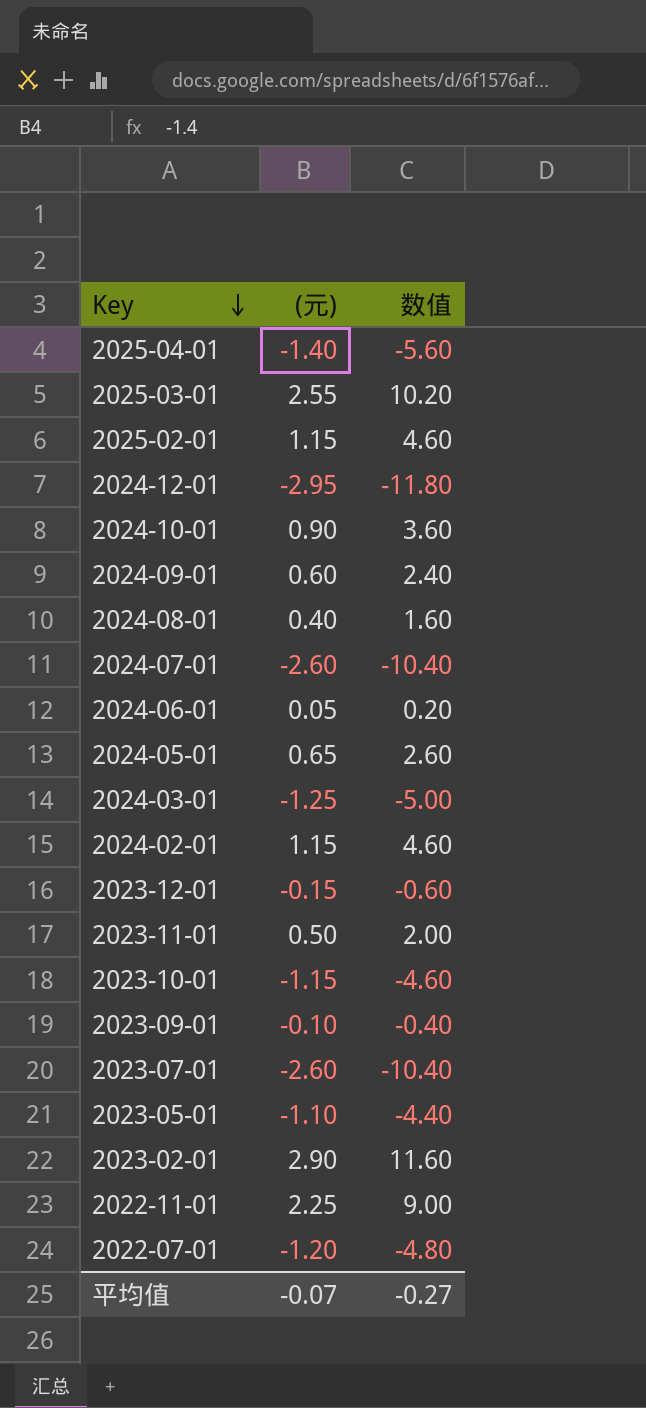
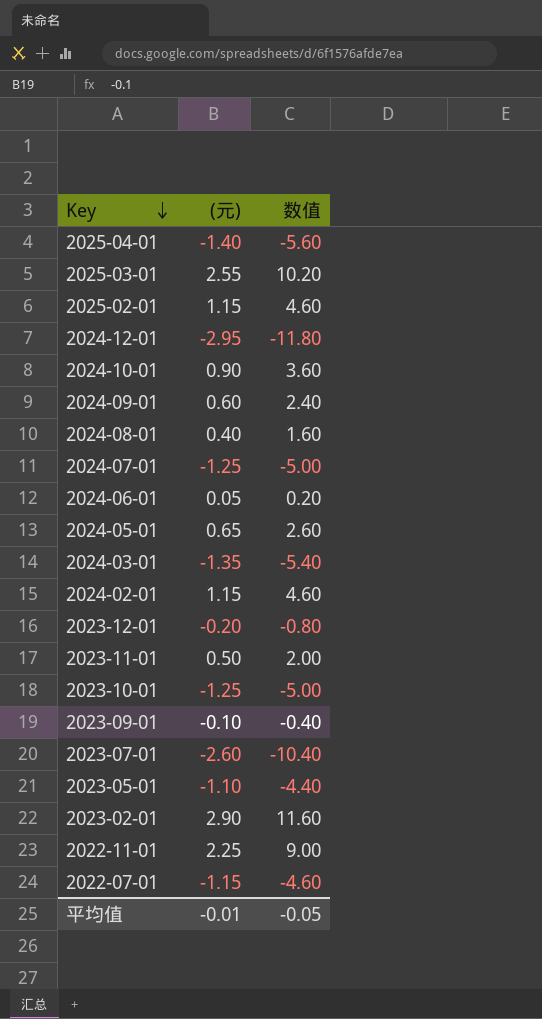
2024-07-01 | (元): -2.60 -> -1.25
2024-07-01 | 数值: -10.40 -> -5.00
2024-03-01 | (元): -1.25 -> -1.35
2024-03-01 | 数值: -5.00 -> -5.40
2023-12-01 | (元): -0.15 -> -0.20
2023-12-01 | 数值: -0.60 -> -0.80
2023-10-01 | (元): -1.15 -> -1.25
2023-10-01 | 数值: -4.60 -> -5.00
2022-07-01 | (元): -1.20 -> -1.15
2022-07-01 | 数值: -4.80 -> -4.60
平均值 | (元): -0.07 -> -0.01
平均值 | 数值: -0.27 -> -0.05

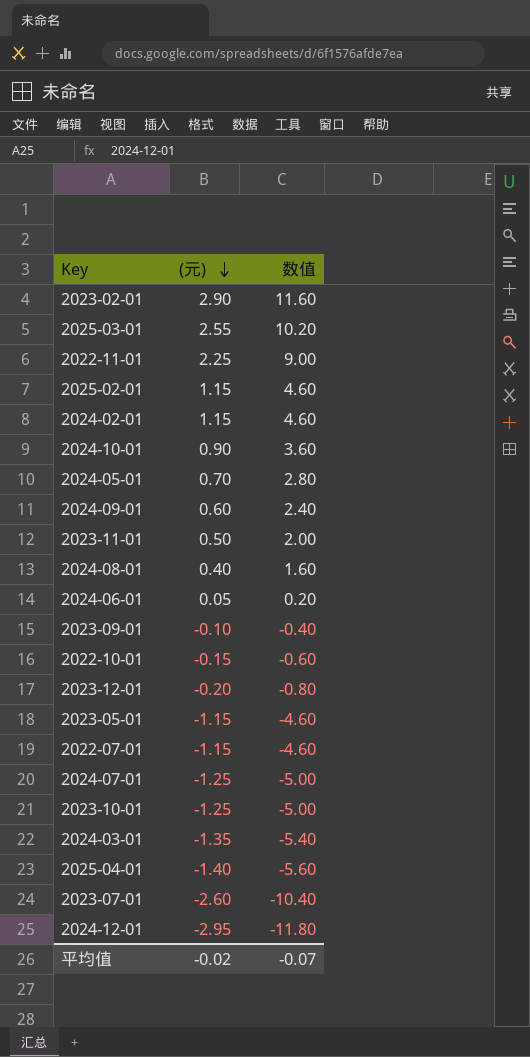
row order: Key descending -> (元) descending
2024-05-01 | (元): 0.65 -> 0.70
2024-05-01 | 数值: 2.60 -> 2.80
row 2022-10-01: none -> -0.15 | -0.60
2023-05-01 | (元): -1.10 -> -1.15
2023-05-01 | 数值: -4.40 -> -4.60
平均值 | (元): -0.01 -> -0.02
平均值 | 数值: -0.05 -> -0.07

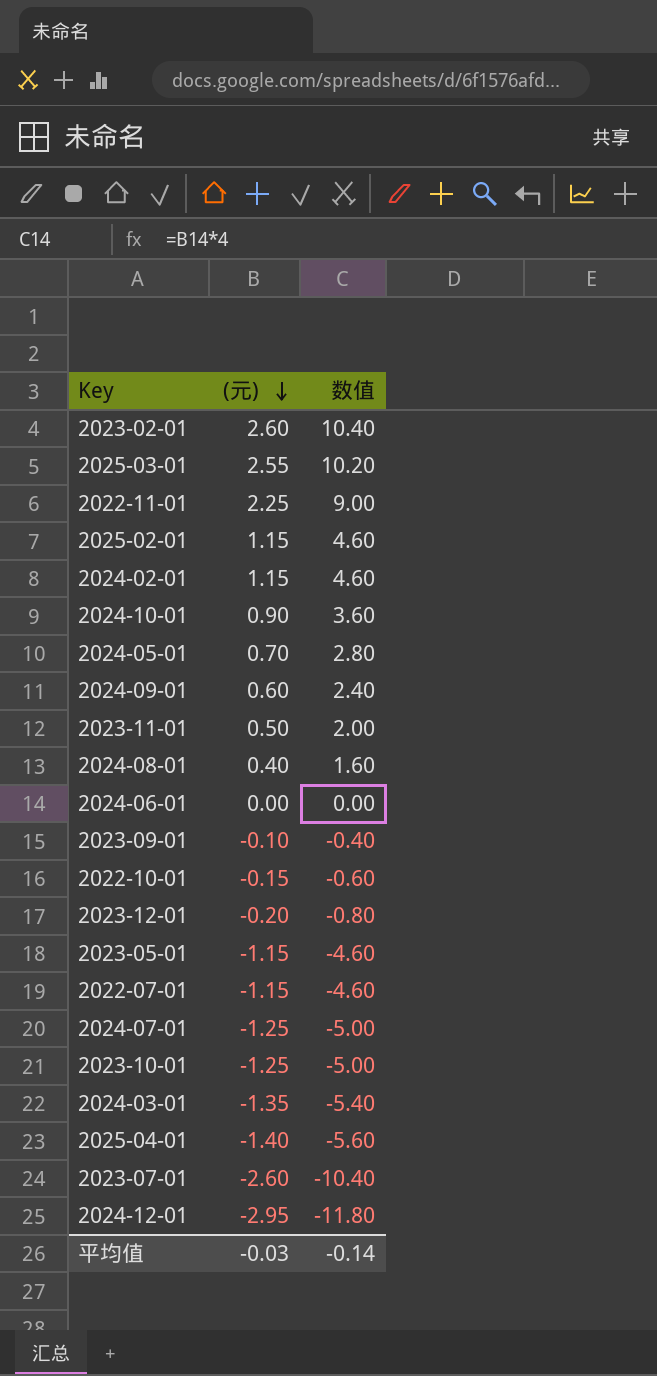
2023-02-01 | (元): 2.90 -> 2.60
2023-02-01 | 数值: 11.60 -> 10.40
2024-06-01 | (元): 0.05 -> 0.00
2024-06-01 | 数值: 0.20 -> 0.00
平均值 | (元): -0.02 -> -0.03
平均值 | 数值: -0.07 -> -0.14

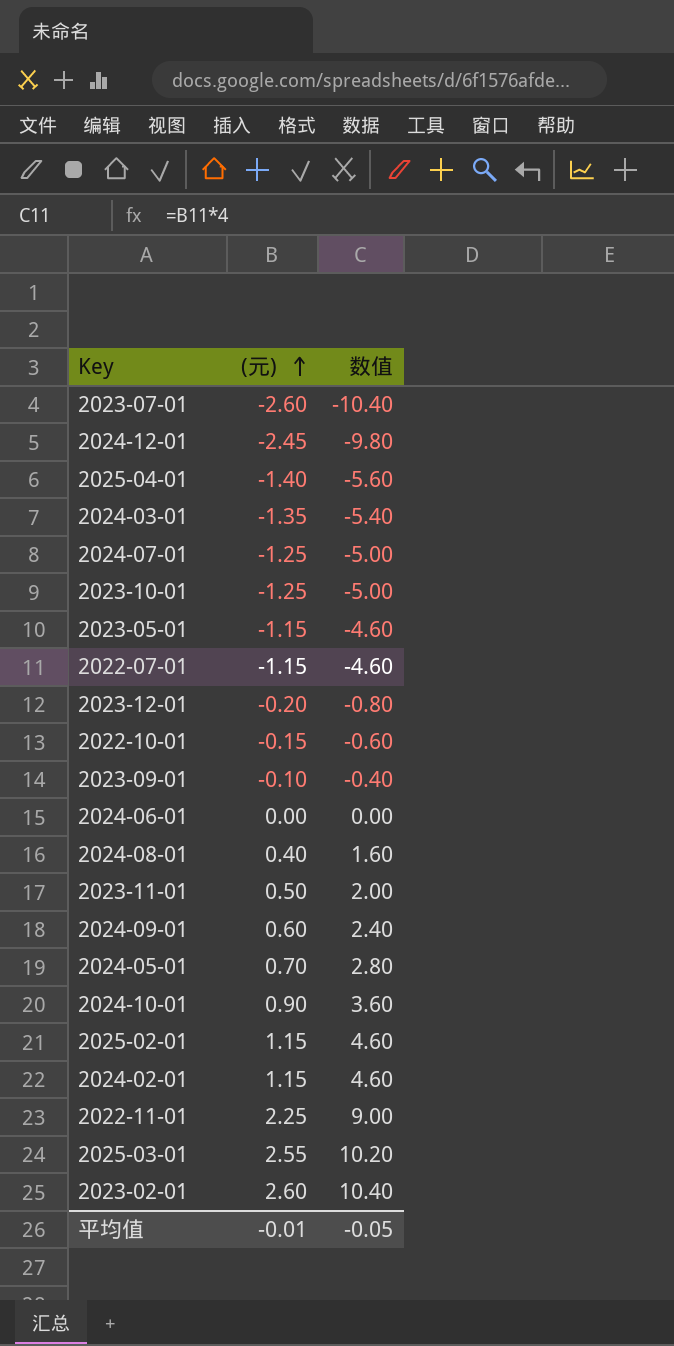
row order: (元) descending -> (元) ascending
2024-12-01 | (元): -2.95 -> -2.45
2024-12-01 | 数值: -11.80 -> -9.80
平均值 | (元): -0.03 -> -0.01
平均值 | 数值: -0.14 -> -0.05

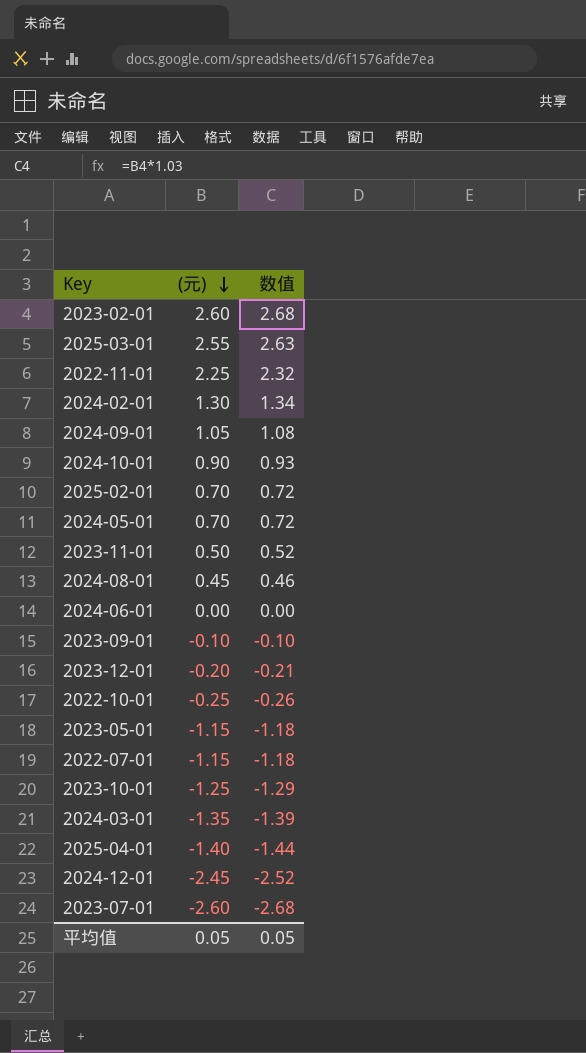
row order: (元) ascending -> (元) descending
column 数值 | formula: [(元)] * 4 -> [(元)] * 1.03
row 2024-07-01: -1.25 | -5.00 -> none
2024-02-01 | (元): 1.15 -> 1.30
2024-09-01 | (元): 0.60 -> 1.05
2025-02-01 | (元): 1.15 -> 0.70
2024-08-01 | (元): 0.40 -> 0.45
2022-10-01 | (元): -0.15 -> -0.25
平均值 | (元): -0.01 -> 0.05
平均值 | 数值: -0.05 -> 0.05

